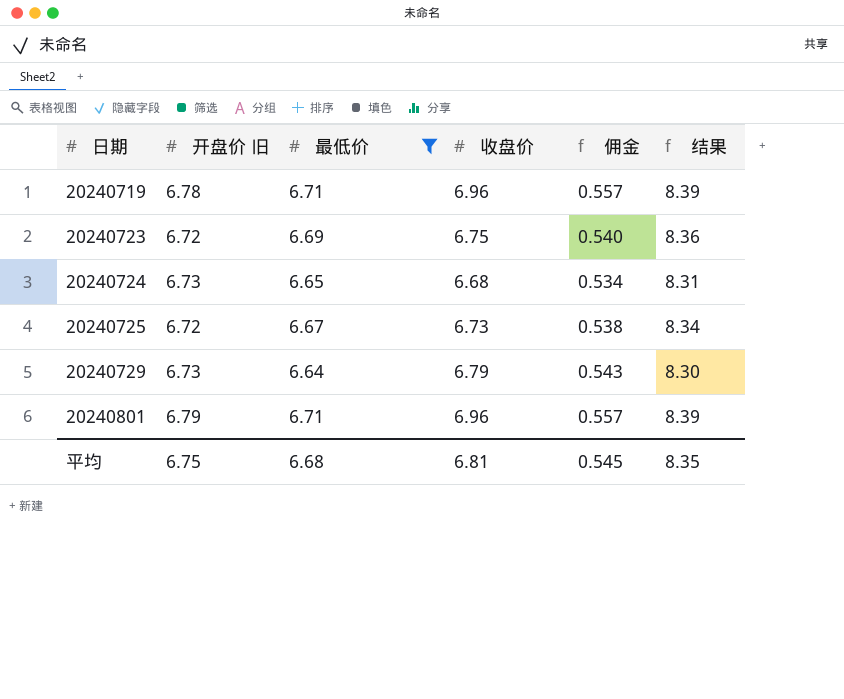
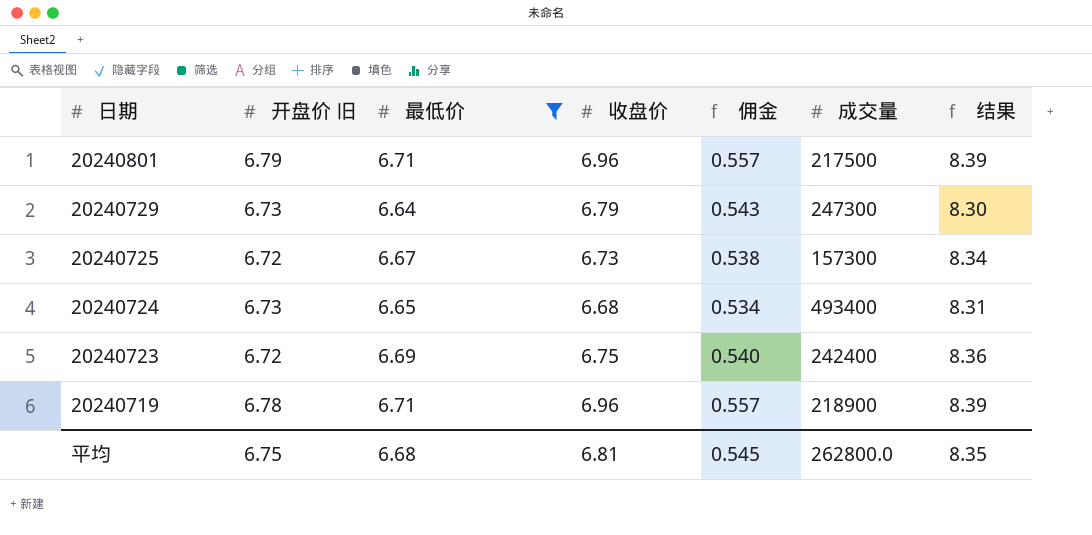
row order: 日期 ascending -> 日期 descending
column 成交量 | position: none -> 6

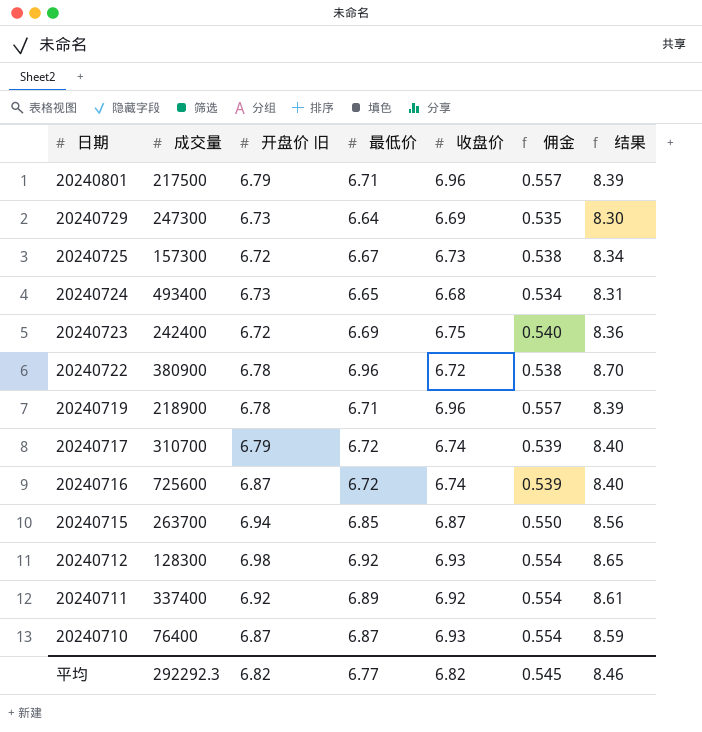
filter: 最低价 <= 6.71 -> none
column 成交量 | position: 6 -> 2
20240729 | 收盘价: 6.79 -> 6.69
20240729 | 佣金: 0.543 -> 0.535
平均 | 成交量: 262800.0 -> 292292.3
平均 | 开盘价 旧: 6.75 -> 6.82
平均 | 最低价: 6.68 -> 6.77
平均 | 收盘价: 6.81 -> 6.82
平均 | 结果: 8.35 -> 8.46

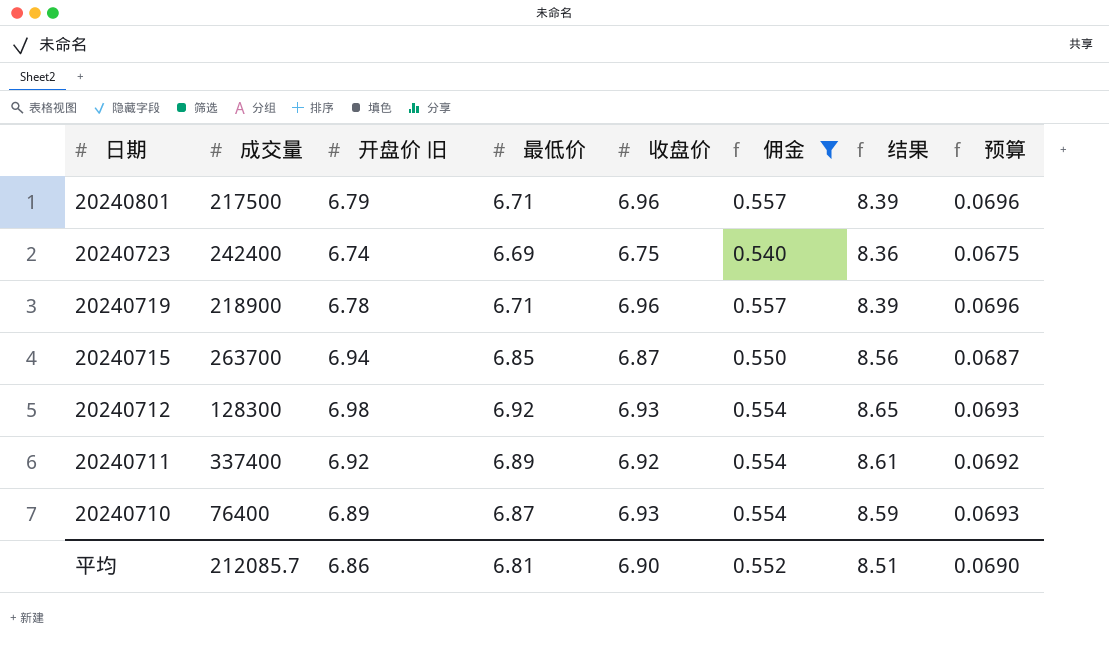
filter: none -> 佣金 >= 0.540
column 预算 | formula: none -> [收盘价] * 0.01
20240723 | 开盘价 旧: 6.72 -> 6.74
20240710 | 开盘价 旧: 6.87 -> 6.89
平均 | 成交量: 292292.3 -> 212085.7
平均 | 开盘价 旧: 6.82 -> 6.86
平均 | 最低价: 6.77 -> 6.81
平均 | 收盘价: 6.82 -> 6.90
平均 | 佣金: 0.545 -> 0.552
平均 | 结果: 8.46 -> 8.51

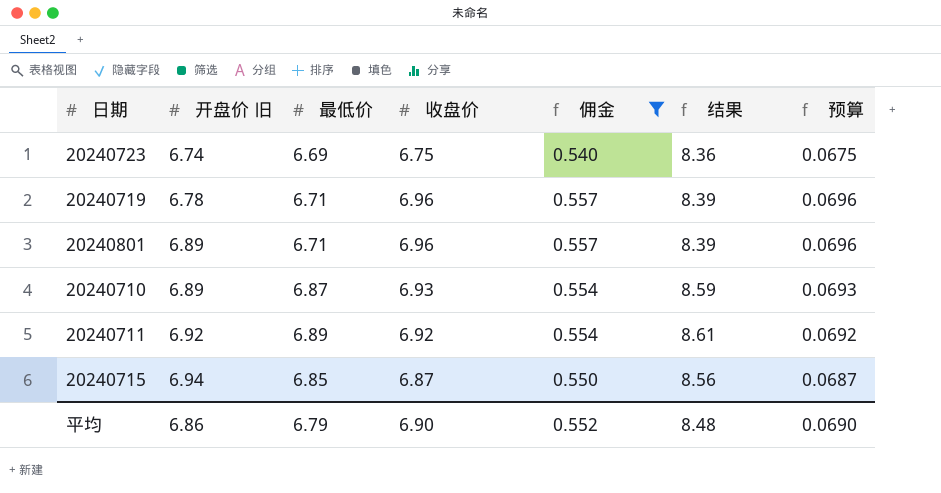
row order: 日期 descending -> 开盘价 旧 ascending
column 成交量 | position: 2 -> none
row 20240712: 128300 | 6.98 | 6.92 | 6.93 | 0.554 | 8.65 | 0.0693 -> none
20240801 | 开盘价 旧: 6.79 -> 6.89
平均 | 最低价: 6.81 -> 6.79
平均 | 结果: 8.51 -> 8.48

